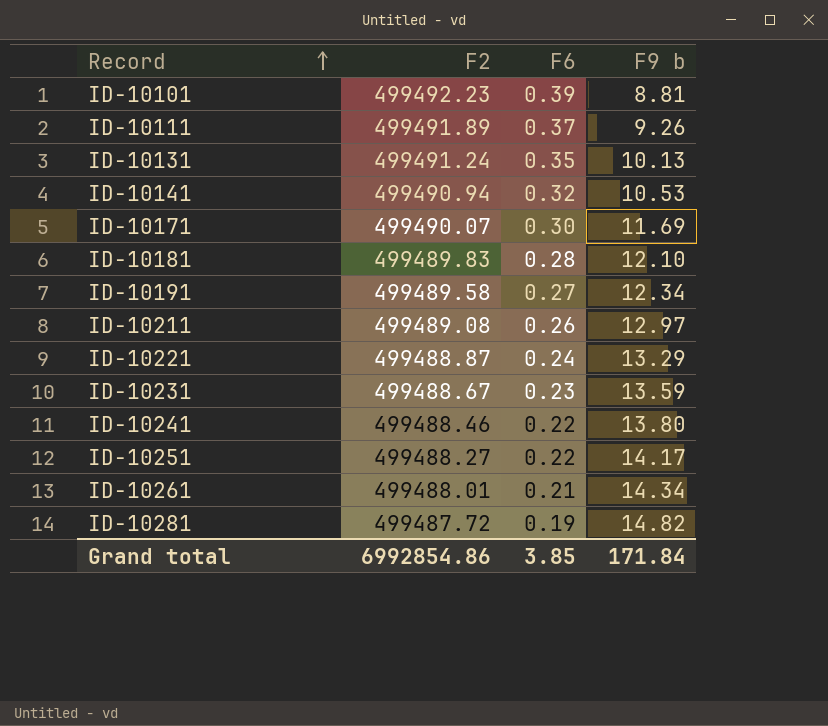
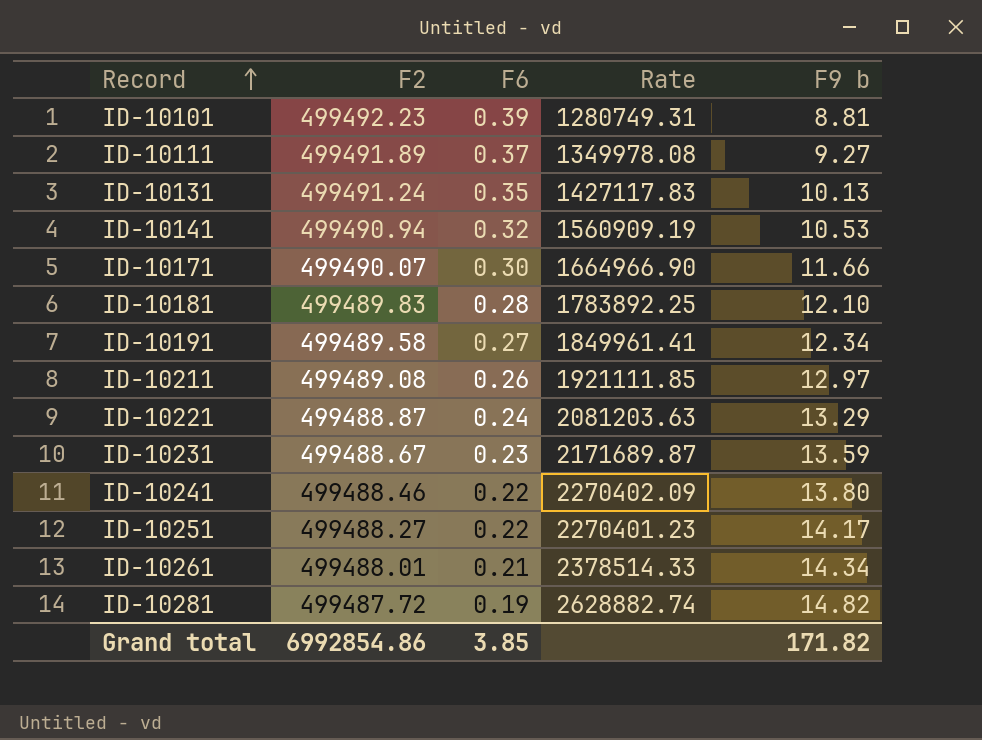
column Rate | formula: none -> [F2] / [F6]
ID-10111 | F9 b: 9.26 -> 9.27
ID-10171 | F9 b: 11.69 -> 11.66
Grand total | F9 b: 171.84 -> 171.82

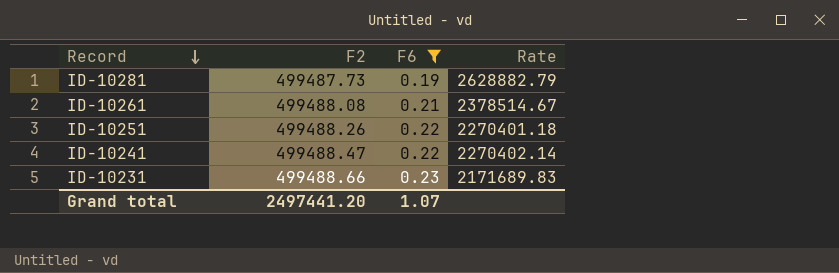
filter: none -> F6 <= 0.23
row order: Record ascending -> Record descending
column F9 b | position: 5 -> none
ID-10281 | F2: 499487.72 -> 499487.73
ID-10281 | Rate: 2628882.74 -> 2628882.79
ID-10261 | F2: 499488.01 -> 499488.08
ID-10261 | Rate: 2378514.33 -> 2378514.67
ID-10251 | F2: 499488.27 -> 499488.26
ID-10251 | Rate: 2270401.23 -> 2270401.18
ID-10241 | F2: 499488.46 -> 499488.47
ID-10241 | Rate: 2270402.09 -> 2270402.14
ID-10231 | F2: 499488.67 -> 499488.66
ID-10231 | Rate: 2171689.87 -> 2171689.83
Grand total | F2: 6992854.86 -> 2497441.20
Grand total | F6: 3.85 -> 1.07

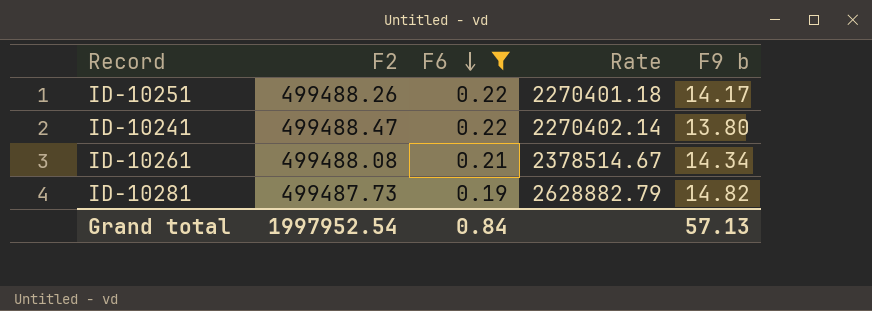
row order: Record descending -> F6 descending
column F9 b | position: none -> 5
row ID-10231: 499488.66 | 0.23 | 2171689.83 -> none
Grand total | F2: 2497441.20 -> 1997952.54
Grand total | F6: 1.07 -> 0.84

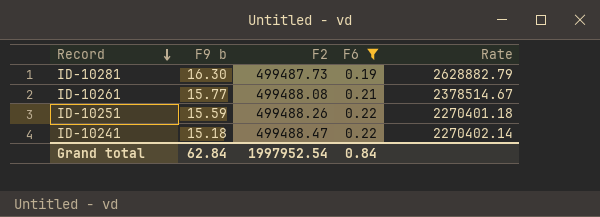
row order: F6 descending -> Record descending
column F9 b | position: 5 -> 2
ID-10281 | F9 b: 14.82 -> 16.30
ID-10261 | F9 b: 14.34 -> 15.77
ID-10251 | F9 b: 14.17 -> 15.59
ID-10241 | F9 b: 13.80 -> 15.18
Grand total | F9 b: 57.13 -> 62.84

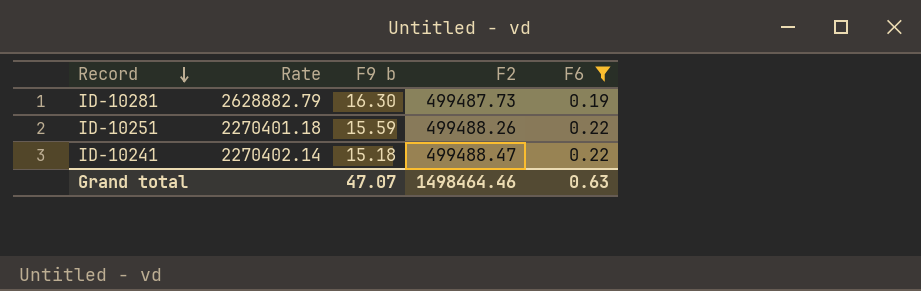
column Rate | position: 5 -> 2
row ID-10261: 15.77 | 499488.08 | 0.21 | 2378514.67 -> none
Grand total | F9 b: 62.84 -> 47.07
Grand total | F2: 1997952.54 -> 1498464.46
Grand total | F6: 0.84 -> 0.63

